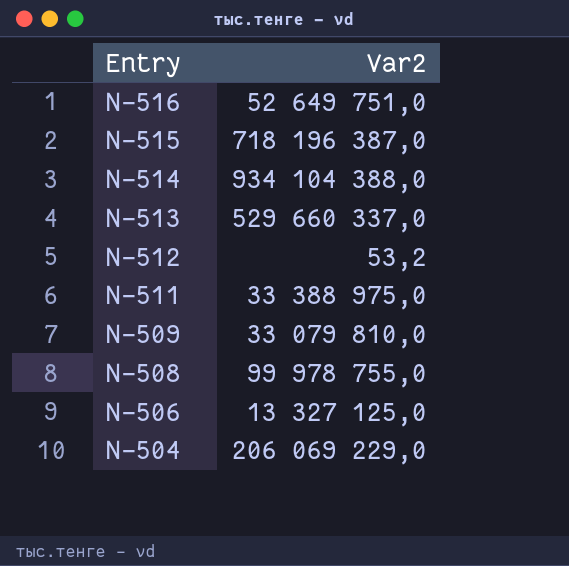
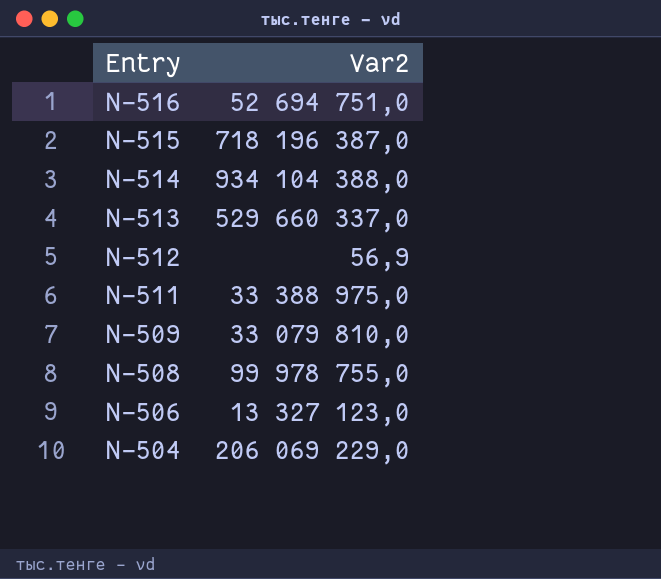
N-516 | Var2: 52 649 751,0 -> 52 694 751,0
N-512 | Var2: 53,2 -> 56,9
N-506 | Var2: 13 327 125,0 -> 13 327 123,0

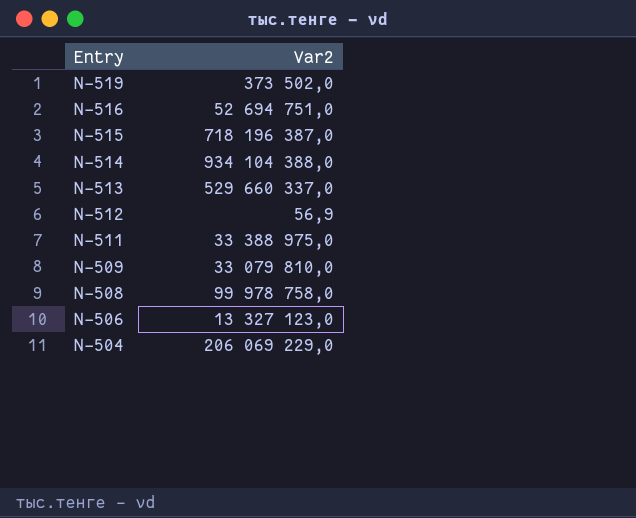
row N-519: none -> 373 502,0
N-508 | Var2: 99 978 755,0 -> 99 978 758,0

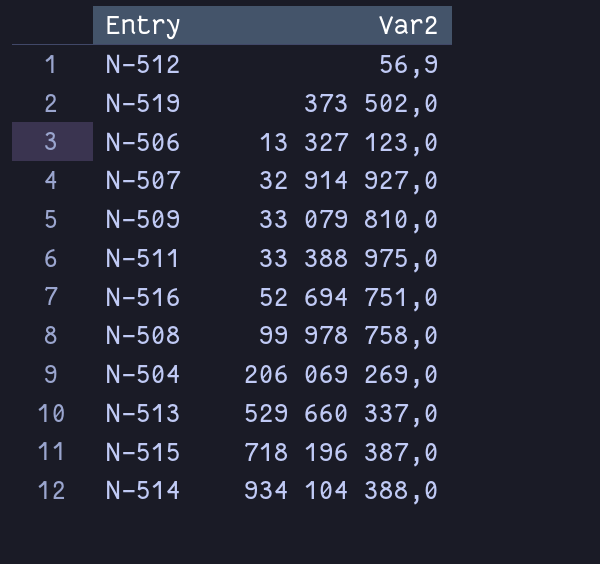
row order: Entry descending -> Var2 ascending
row N-507: none -> 32 914 927,0
N-504 | Var2: 206 069 229,0 -> 206 069 269,0

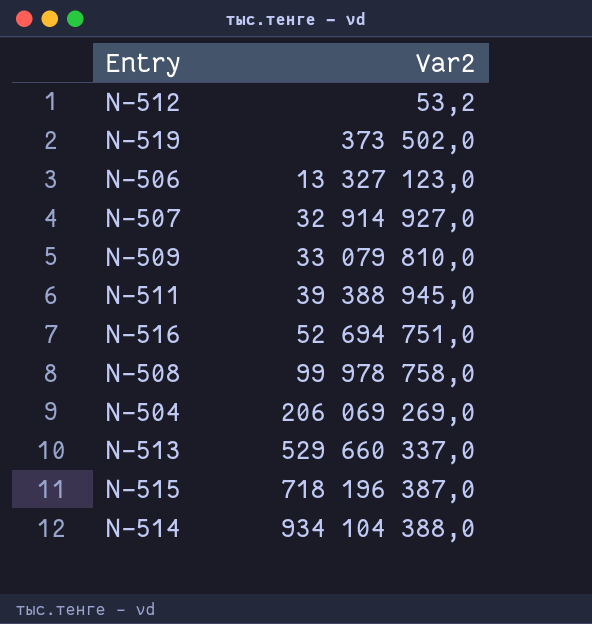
N-512 | Var2: 56,9 -> 53,2
N-511 | Var2: 33 388 975,0 -> 39 388 945,0

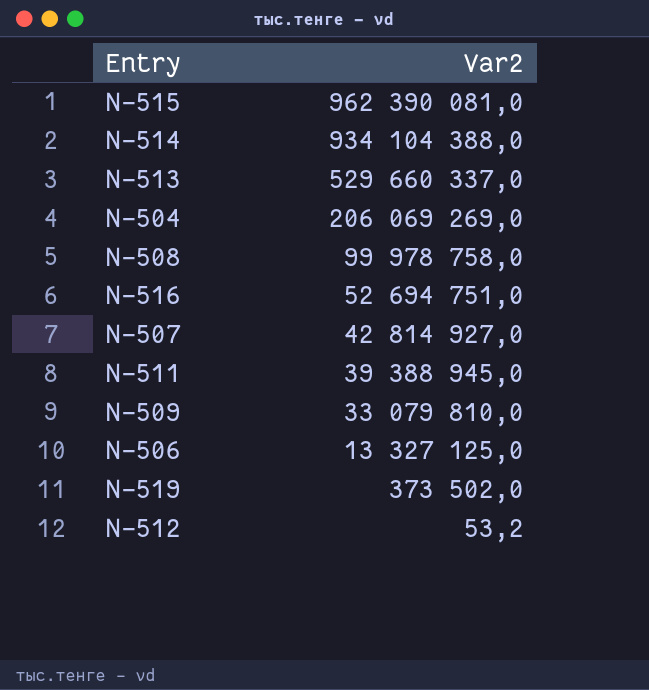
row order: Var2 ascending -> Var2 descending
N-515 | Var2: 718 196 387,0 -> 962 390 081,0
N-507 | Var2: 32 914 927,0 -> 42 814 927,0
N-506 | Var2: 13 327 123,0 -> 13 327 125,0

